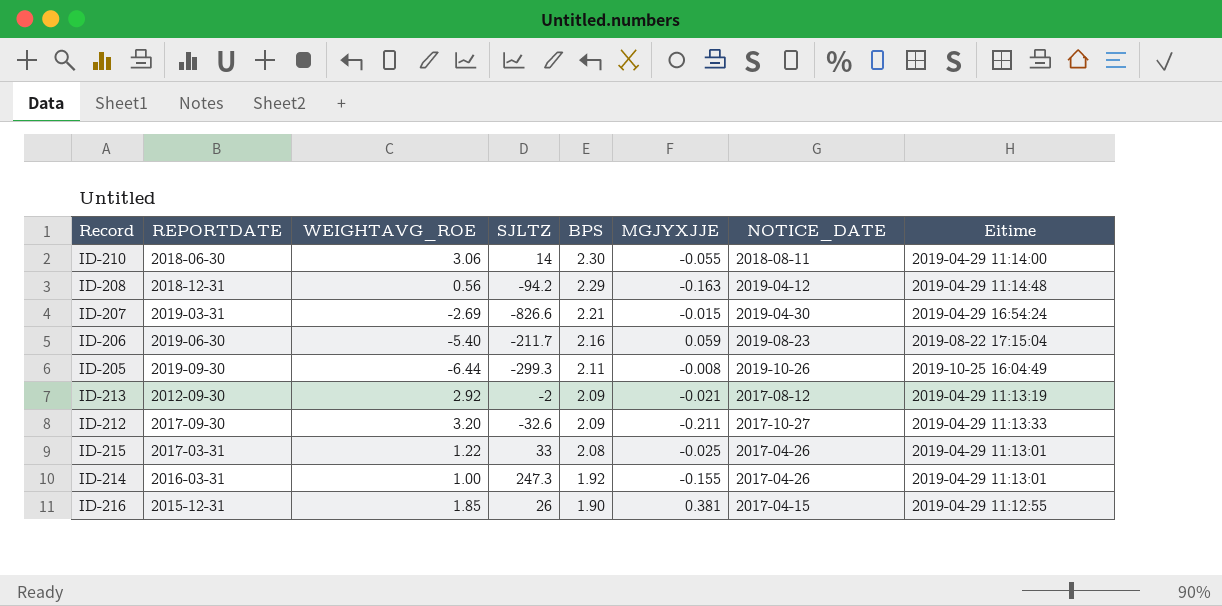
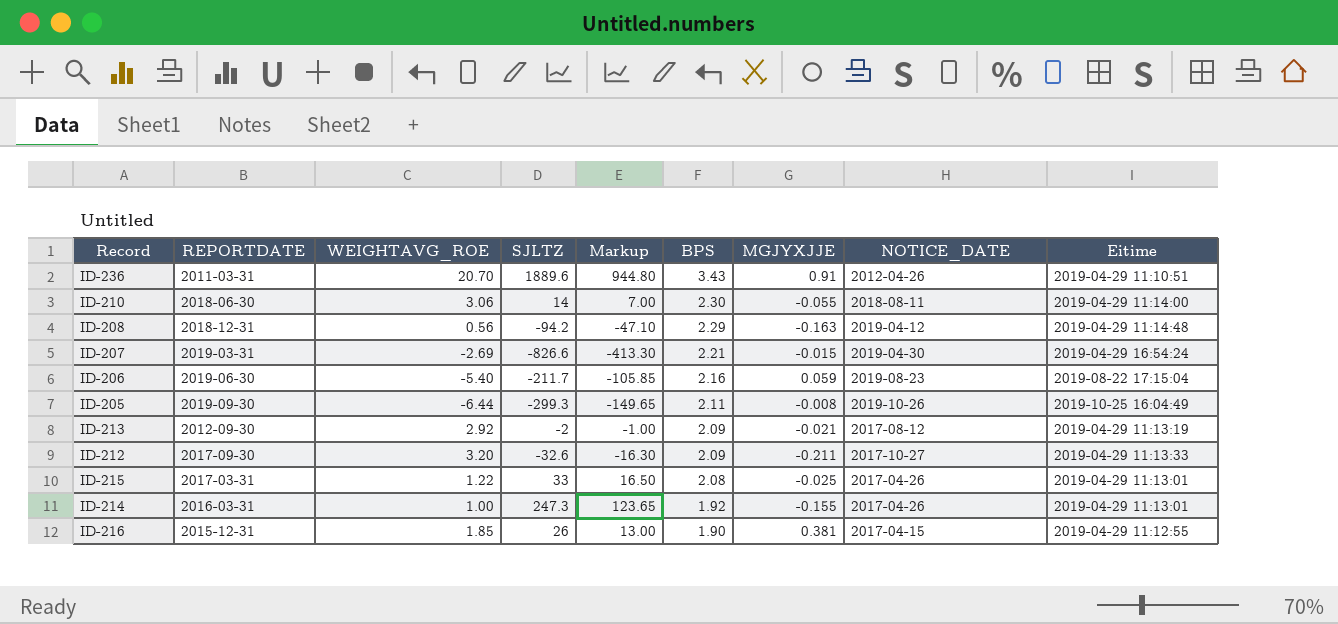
column Markup | formula: none -> [SJLTZ] * 0.5
row ID-236: none -> 2011-03-31 | 20.70 | 1889.6 | 944.80 | 3.43 | 0.91 | 2012-04-26 | 2019-04-29 11:10:51

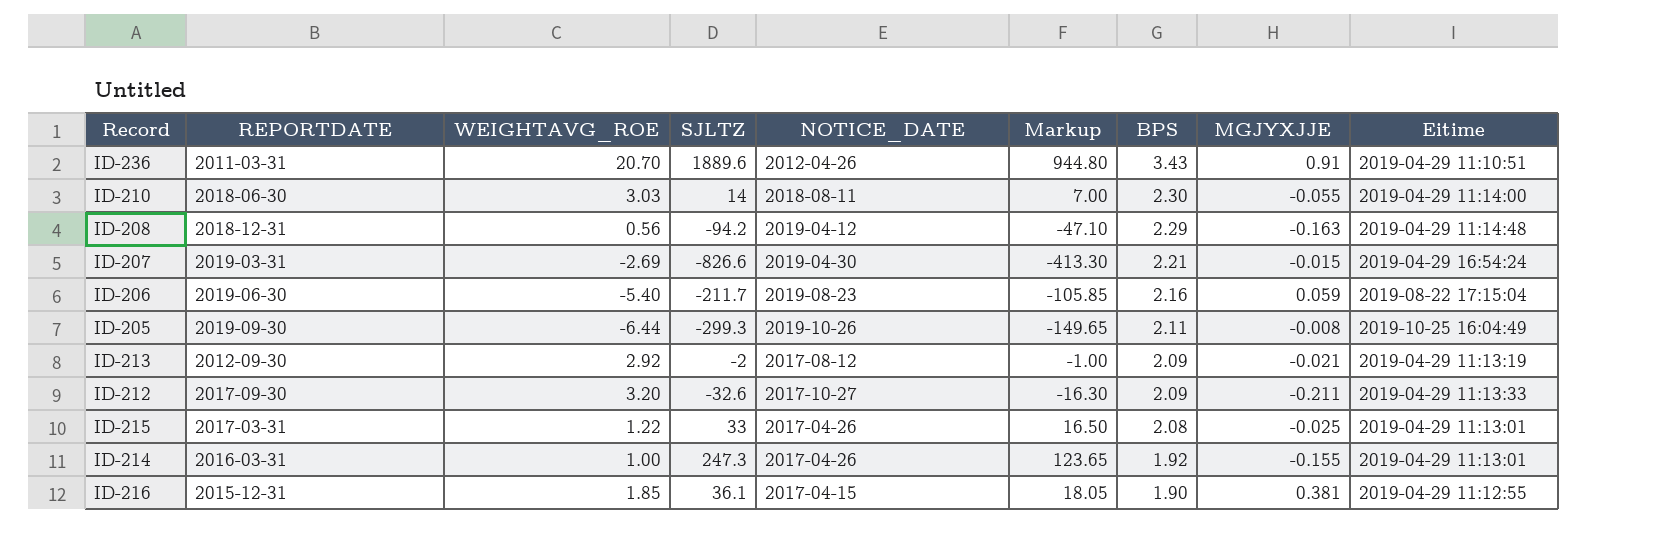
column NOTICE_DATE | position: 8 -> 5
ID-210 | WEIGHTAVG_ROE: 3.06 -> 3.03
ID-216 | SJLTZ: 26 -> 36.1
ID-216 | Markup: 13.00 -> 18.05

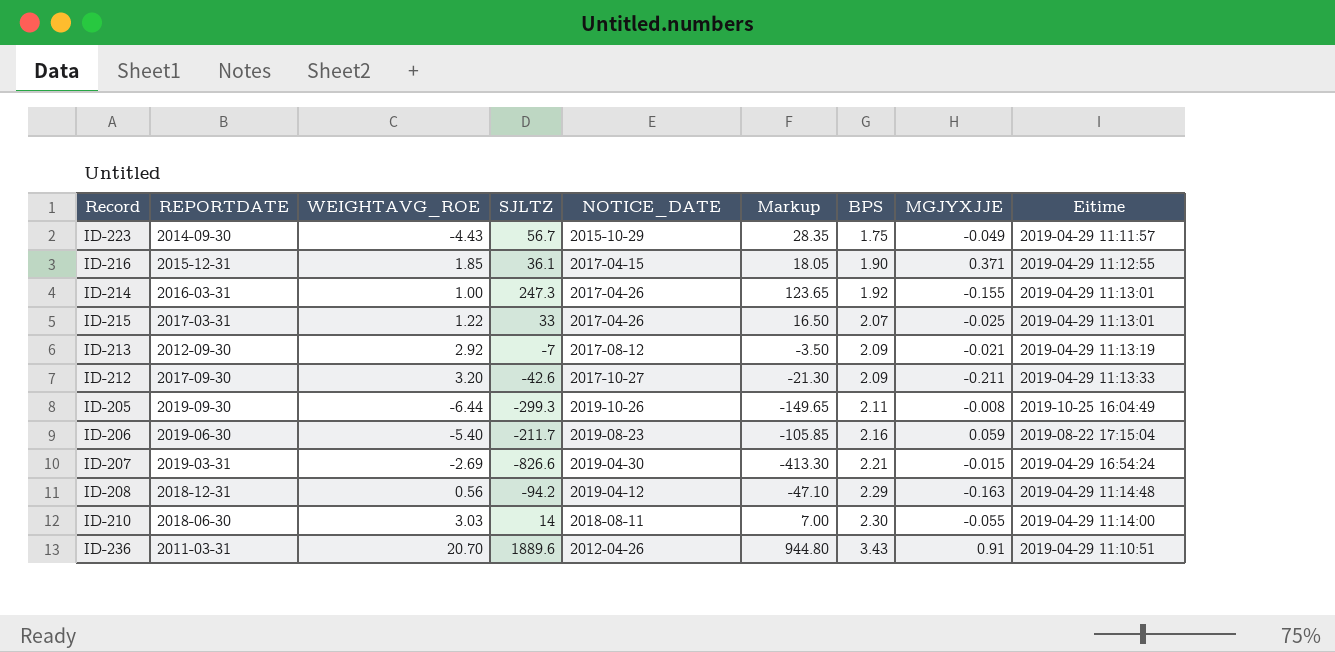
row order: BPS descending -> BPS ascending
row ID-223: none -> 2014-09-30 | -4.43 | 56.7 | 2015-10-29 | 28.35 | 1.75 | -0.049 | 2019-04-29 11:11:57
ID-216 | MGJYXJJE: 0.381 -> 0.371
ID-215 | BPS: 2.08 -> 2.07
ID-213 | SJLTZ: -2 -> -7
ID-213 | Markup: -1.00 -> -3.50
ID-212 | SJLTZ: -32.6 -> -42.6
ID-212 | Markup: -16.30 -> -21.30

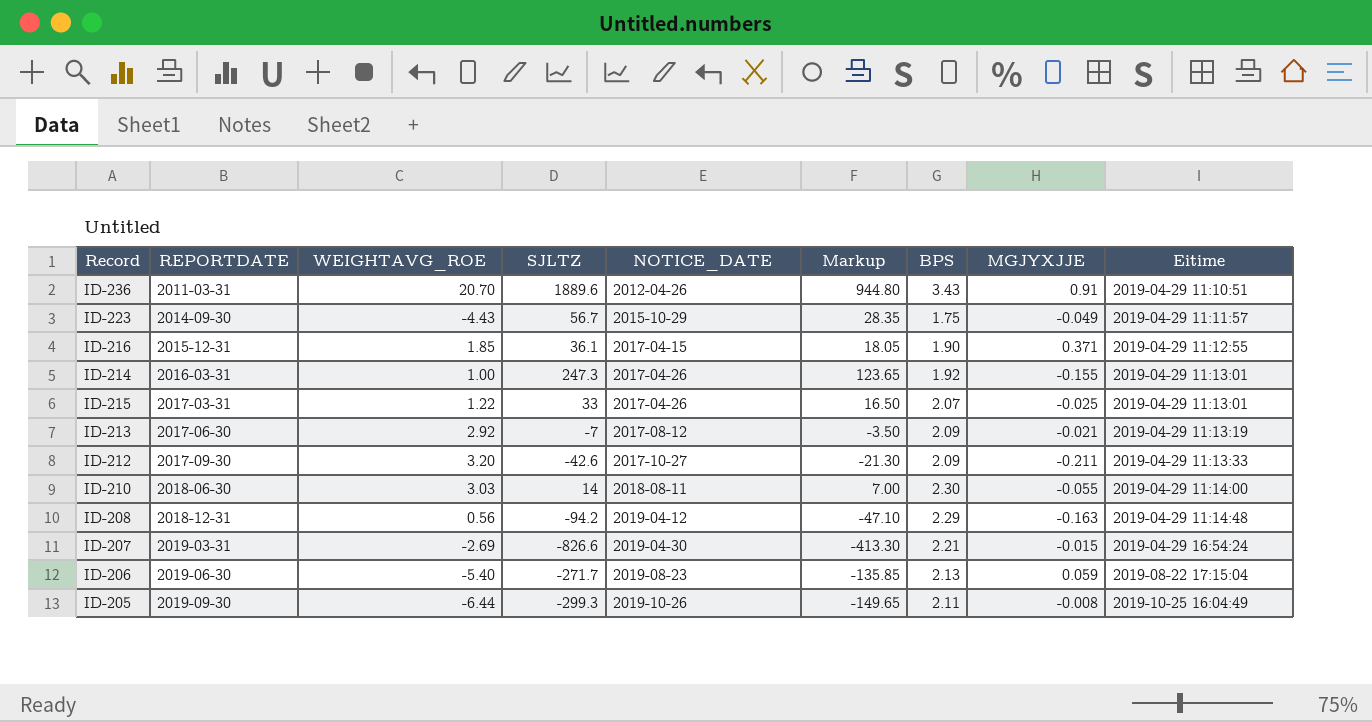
row order: BPS ascending -> REPORTDATE ascending
ID-213 | REPORTDATE: 2012-09-30 -> 2017-06-30
ID-206 | SJLTZ: -211.7 -> -271.7
ID-206 | Markup: -105.85 -> -135.85
ID-206 | BPS: 2.16 -> 2.13

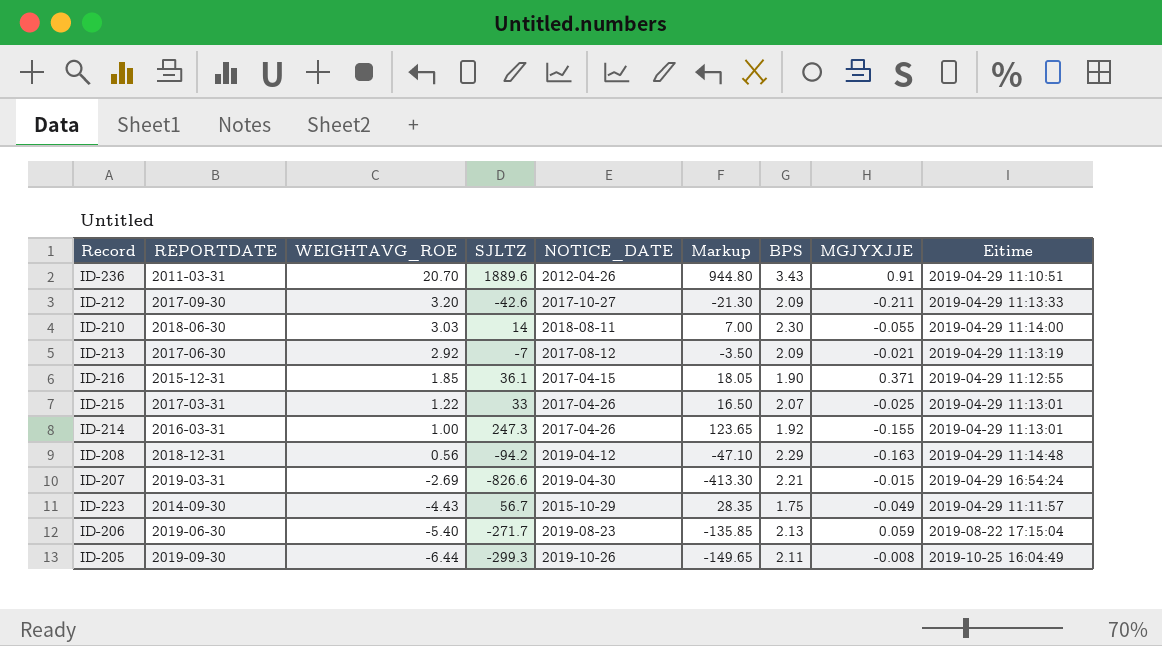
row order: REPORTDATE ascending -> WEIGHTAVG_ROE descending

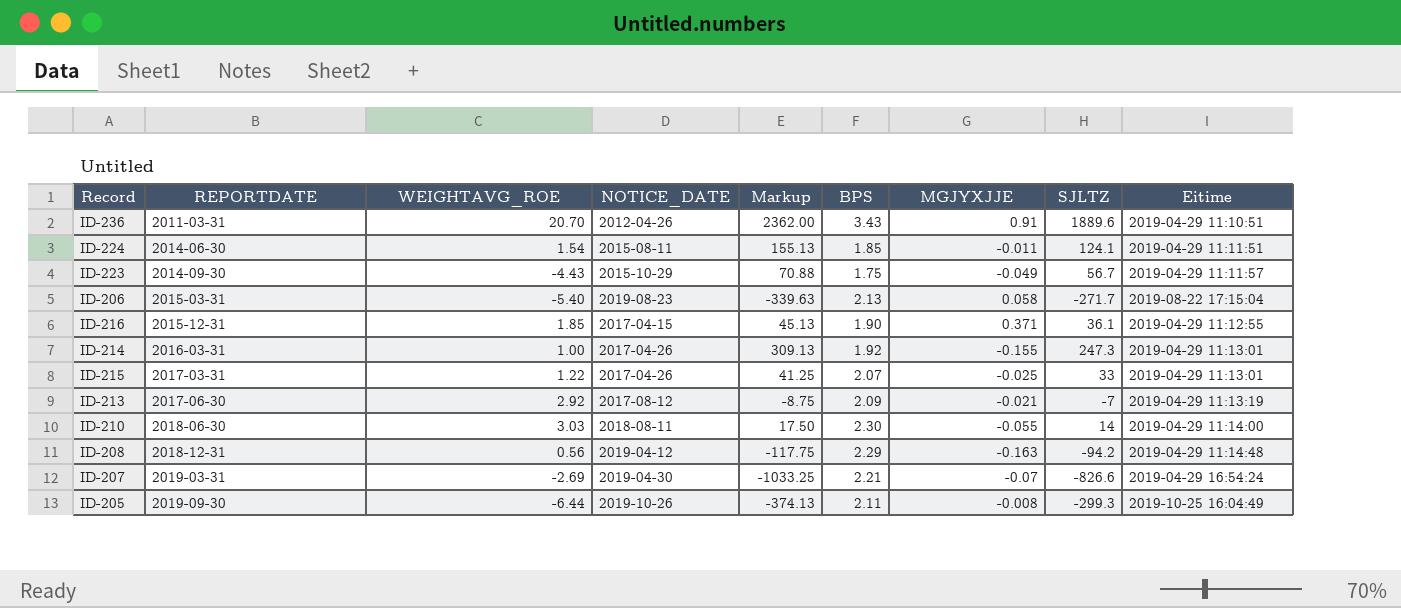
row order: WEIGHTAVG_ROE descending -> REPORTDATE ascending
column Markup | formula: [SJLTZ] * 0.5 -> [SJLTZ] * 1.25
column SJLTZ | position: 4 -> 8
row ID-212: 2017-09-30 | 3.20 | -42.6 | 2017-10-27 | -21.30 | 2.09 | -0.211 | 2019-04-29 11:13:33 -> none
row ID-224: none -> 2014-06-30 | 1.54 | 2015-08-11 | 155.13 | 1.85 | -0.011 | 124.1 | 2019-04-29 11:11:51
ID-206 | REPORTDATE: 2019-06-30 -> 2015-03-31
ID-206 | MGJYXJJE: 0.059 -> 0.058
ID-207 | MGJYXJJE: -0.015 -> -0.07

